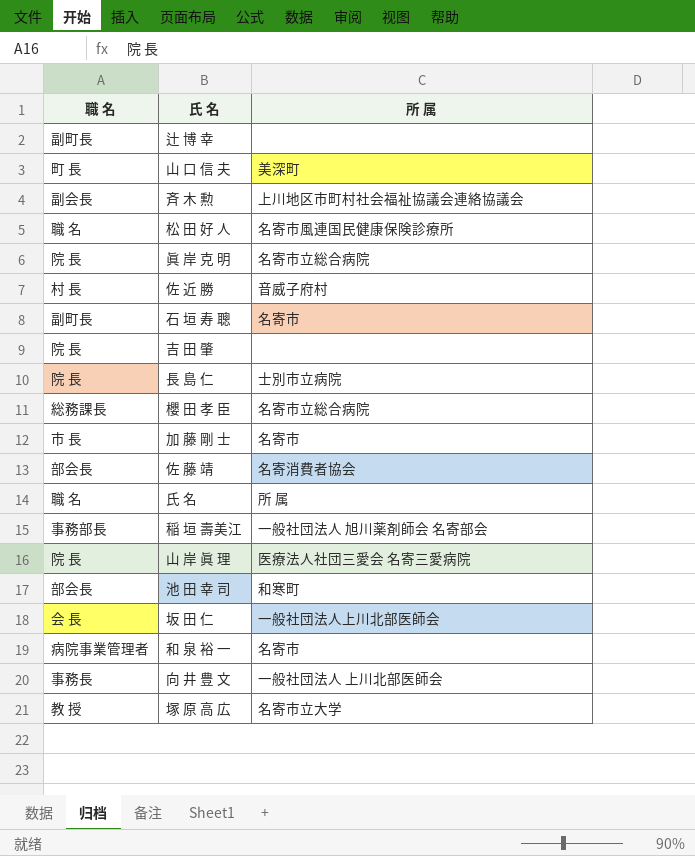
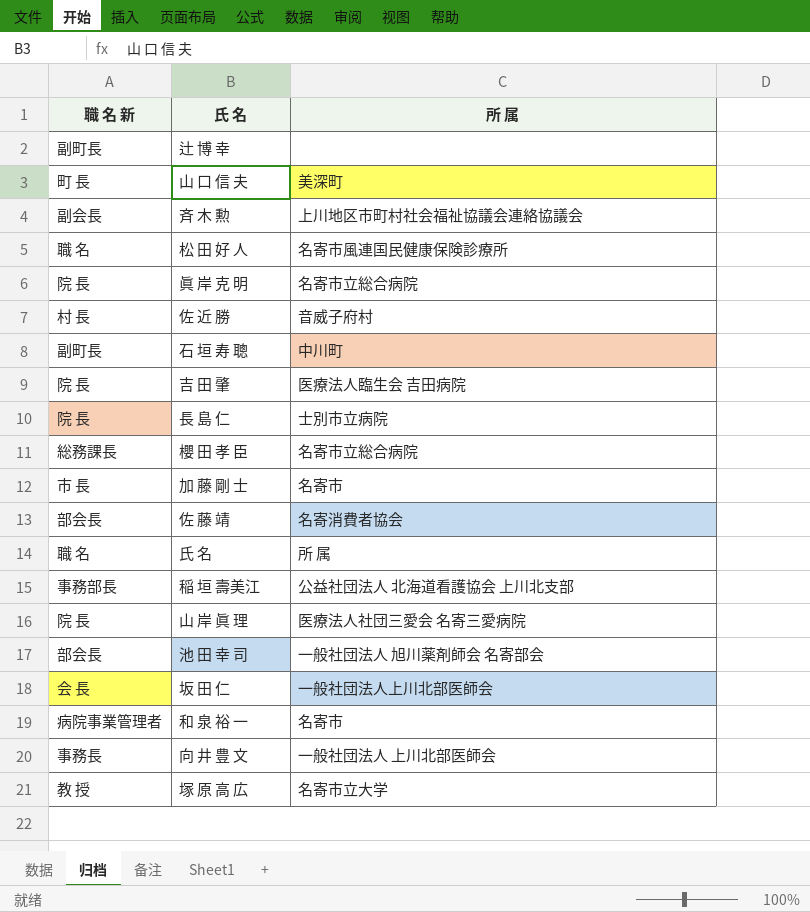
column name: 職 名 -> 職 名 新
石 垣 寿 聰 | 所 属: 名寄市 -> 中川町
吉 田 肇 | 所 属: none -> 医療法人臨生会 吉田病院
稲 垣 壽美江 | 所 属: 一般社団法人 旭川薬剤師会 名寄部会 -> 公益社団法人 北海道看護協会 上川北支部
池 田 幸 司 | 所 属: 和寒町 -> 一般社団法人 旭川薬剤師会 名寄部会

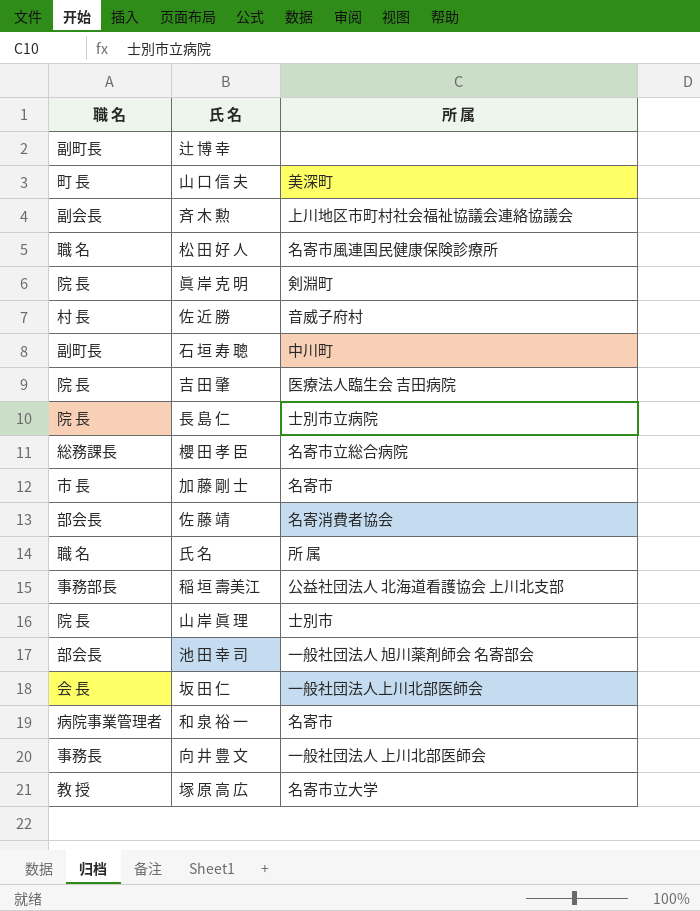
column name: 職 名 新 -> 職 名
眞 岸 克 明 | 所 属: 名寄市立総合病院 -> 剣淵町
山 岸 眞 理 | 所 属: 医療法人社団三愛会 名寄三愛病院 -> 士別市

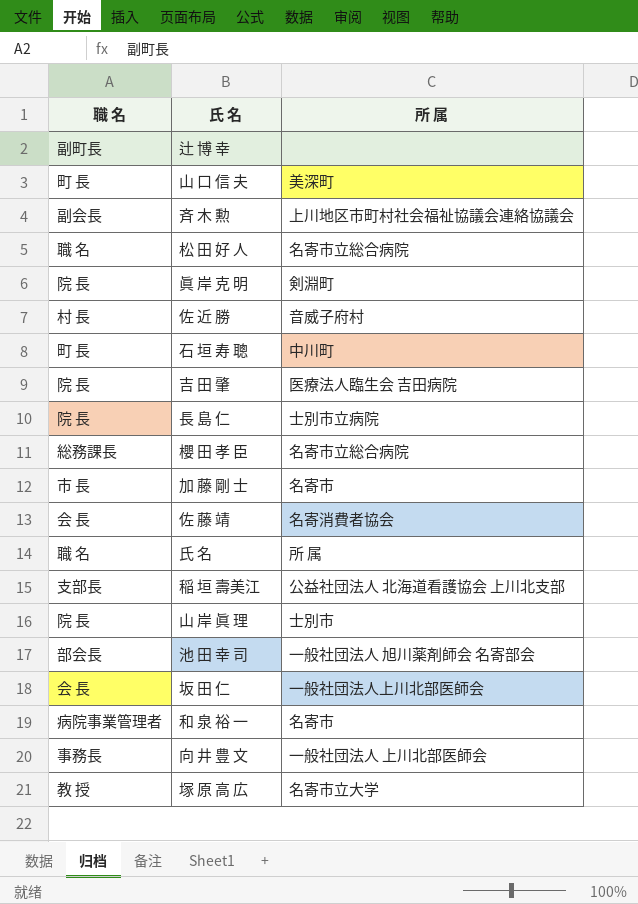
松 田 好 人 | 所 属: 名寄市風連国民健康保険診療所 -> 名寄市立総合病院
石 垣 寿 聰 | 職 名: 副町長 -> 町 長
佐 藤 靖 | 職 名: 部会長 -> 会 長
稲 垣 壽美江 | 職 名: 事務部長 -> 支部長

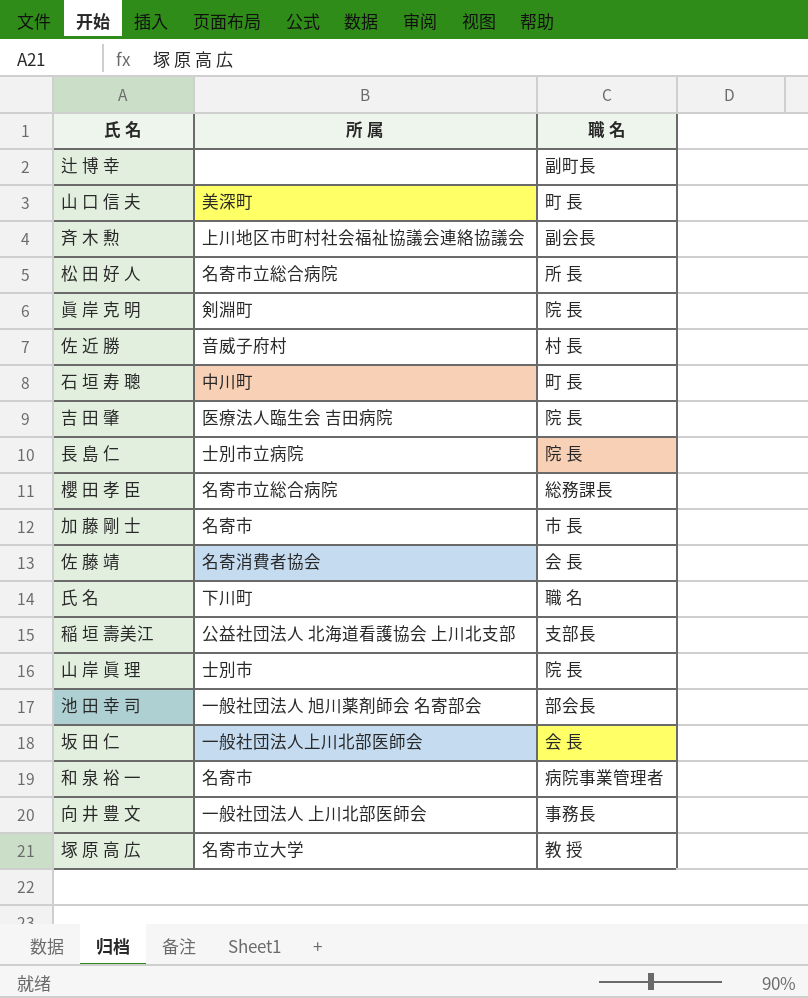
column 職 名 | position: 1 -> 3
松 田 好 人 | 職 名: 職 名 -> 所 長
氏 名 | 所 属: 所 属 -> 下川町

